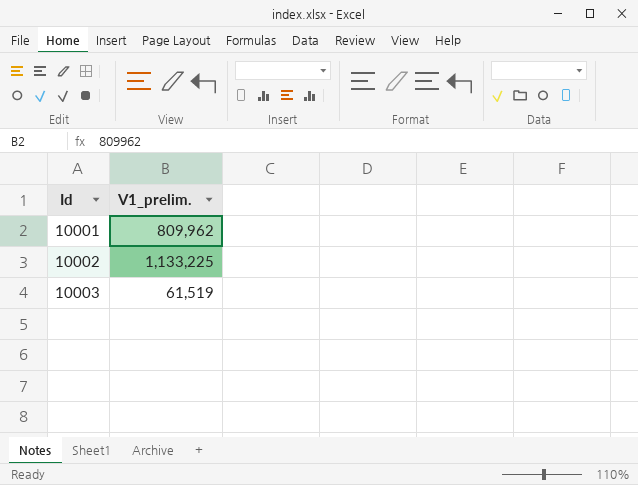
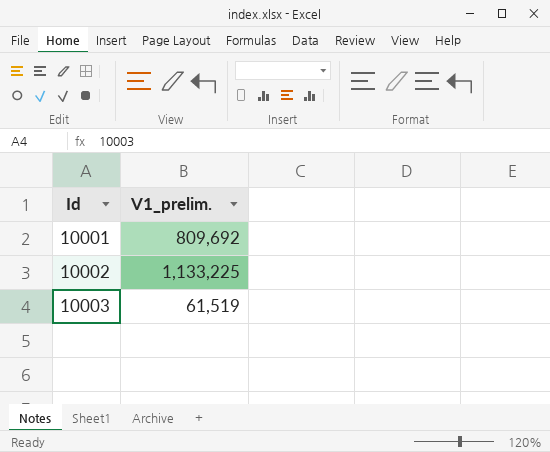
10001 | V1_prelim.: 809,962 -> 809,692

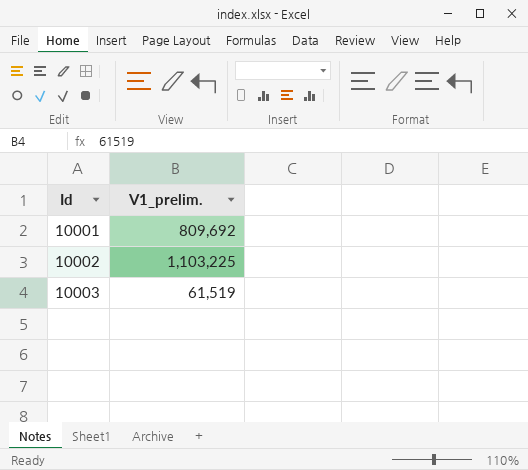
10002 | V1_prelim.: 1,133,225 -> 1,103,225

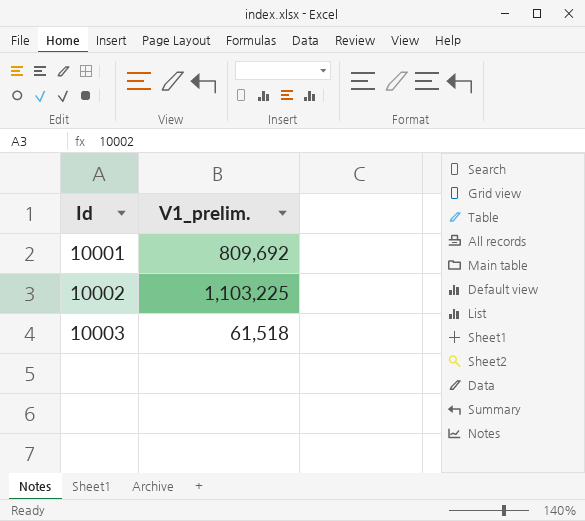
10003 | V1_prelim.: 61,519 -> 61,518

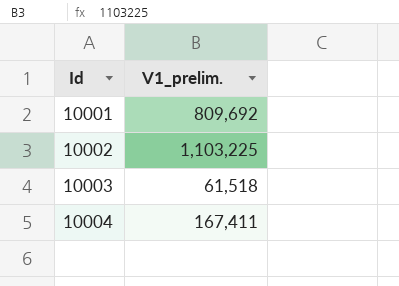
row 10004: none -> 167,411

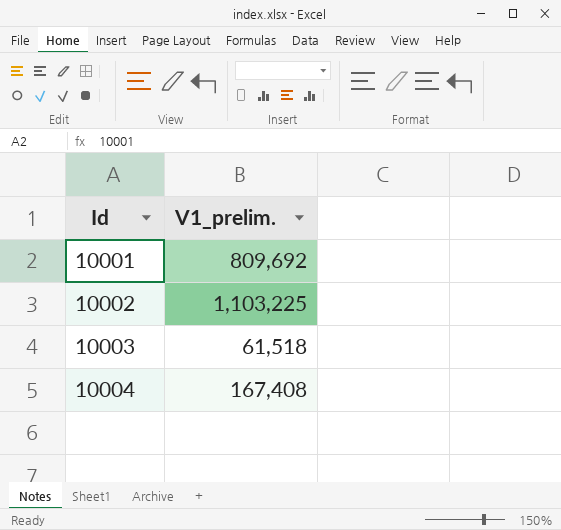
10004 | V1_prelim.: 167,411 -> 167,408

